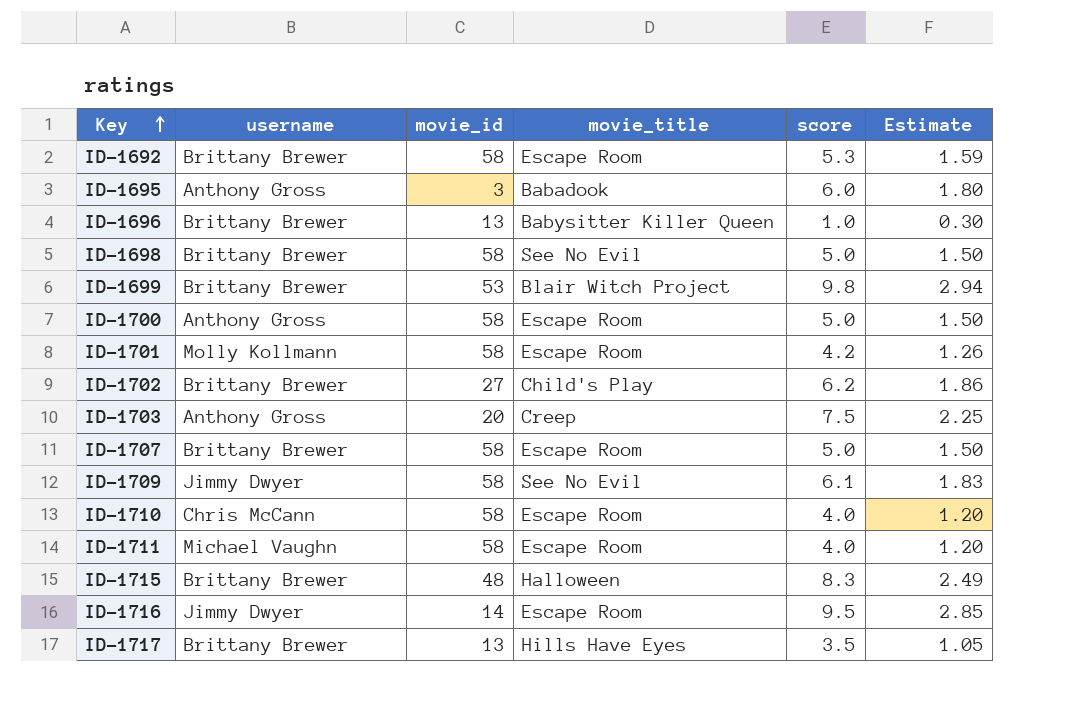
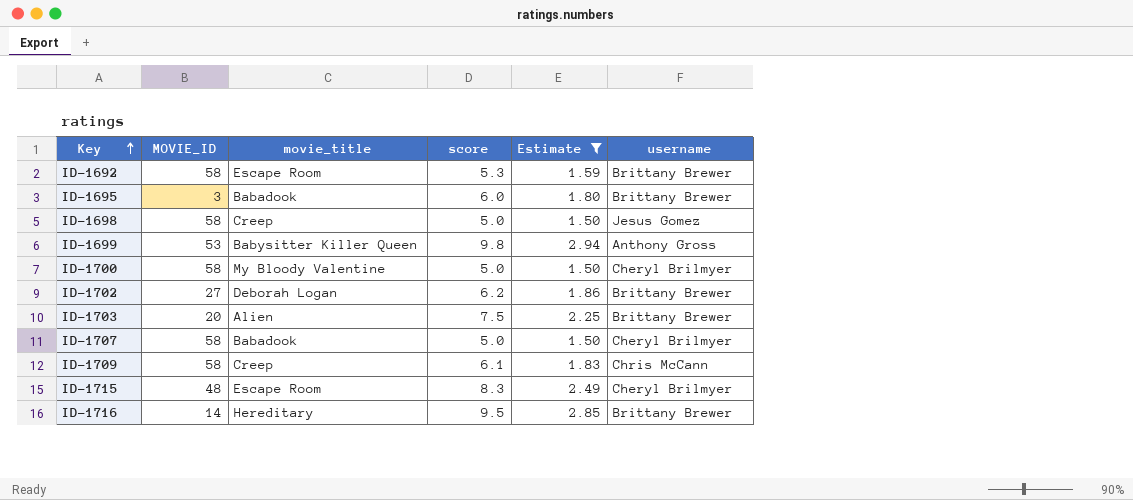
filter: none -> Estimate >= 1.50
column name: movie_id -> MOVIE_ID
column username | position: 2 -> 6
ID-1695 | username: Anthony Gross -> Brittany Brewer
ID-1698 | movie_title: See No Evil -> Creep
ID-1698 | username: Brittany Brewer -> Jesus Gomez
ID-1699 | movie_title: Blair Witch Project -> Babysitter Killer Queen
ID-1699 | username: Brittany Brewer -> Anthony Gross
ID-1700 | movie_title: Escape Room -> My Bloody Valentine
ID-1700 | username: Anthony Gross -> Cheryl Brilmyer
ID-1702 | movie_title: Child's Play -> Deborah Logan
ID-1703 | movie_title: Creep -> Alien
ID-1703 | username: Anthony Gross -> Brittany Brewer
ID-1707 | movie_title: Escape Room -> Babadook
ID-1707 | username: Brittany Brewer -> Cheryl Brilmyer
ID-1709 | movie_title: See No Evil -> Creep
ID-1709 | username: Jimmy Dwyer -> Chris McCann
ID-1715 | movie_title: Halloween -> Escape Room
ID-1715 | username: Brittany Brewer -> Cheryl Brilmyer
ID-1716 | movie_title: Escape Room -> Hereditary
ID-1716 | username: Jimmy Dwyer -> Brittany Brewer

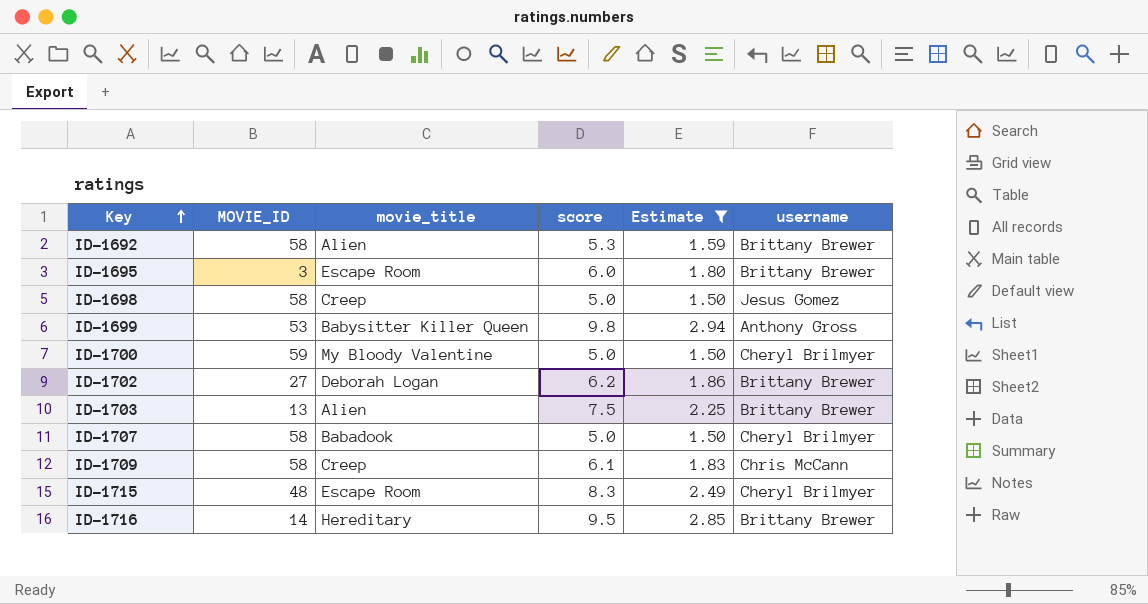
ID-1692 | movie_title: Escape Room -> Alien
ID-1695 | movie_title: Babadook -> Escape Room
ID-1700 | MOVIE_ID: 58 -> 59
ID-1703 | MOVIE_ID: 20 -> 13

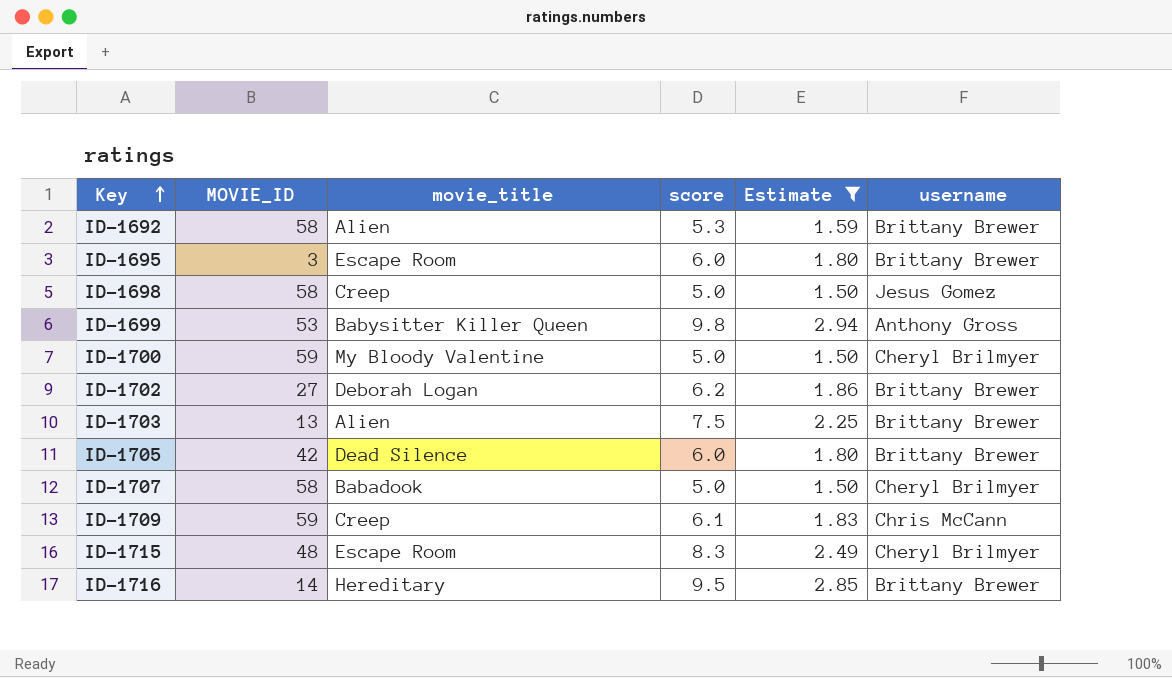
row ID-1705: none -> 42 | Dead Silence | 6.0 | 1.80 | Brittany Brewer
ID-1709 | MOVIE_ID: 58 -> 59

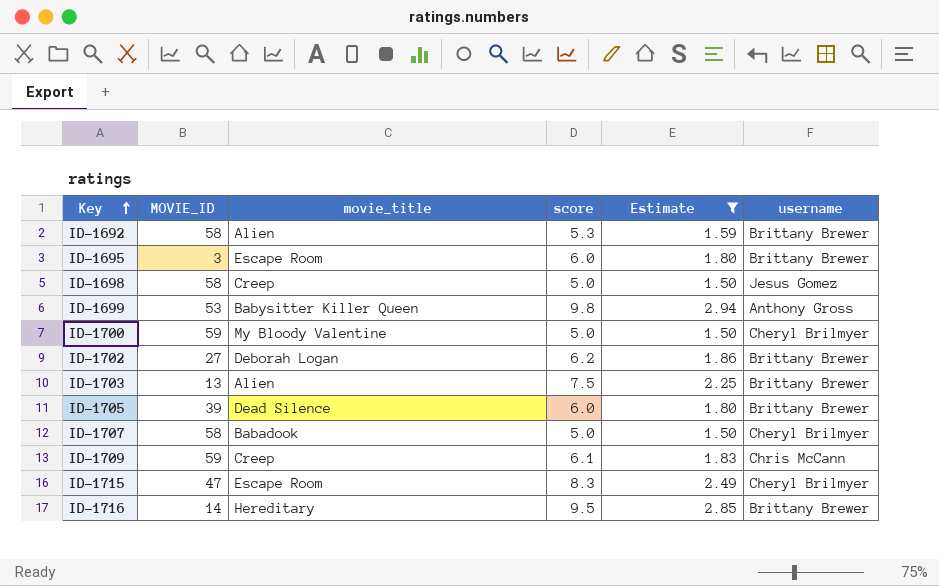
ID-1705 | MOVIE_ID: 42 -> 39
ID-1715 | MOVIE_ID: 48 -> 47

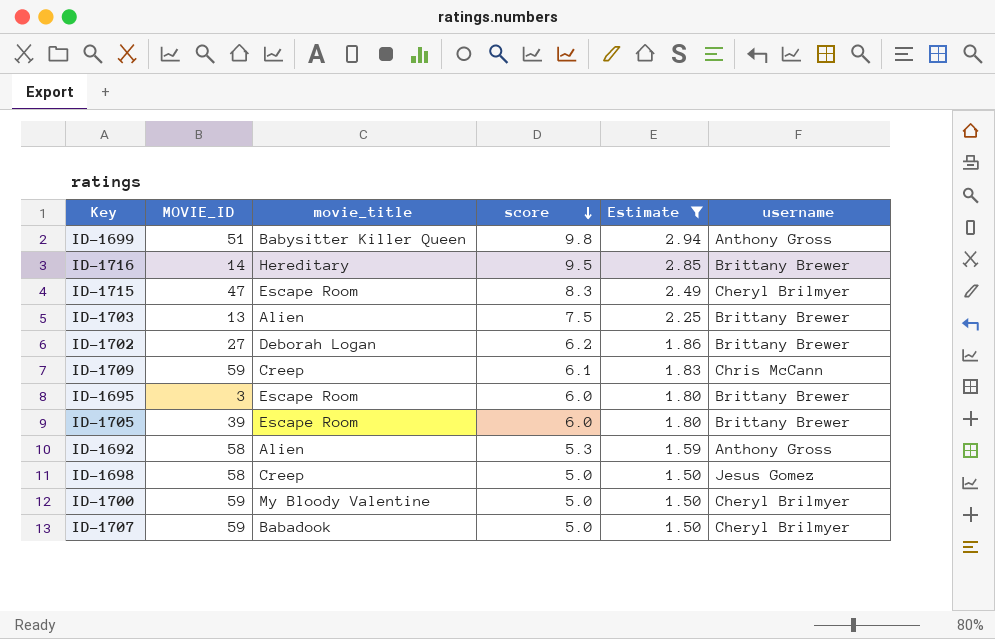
row order: Key ascending -> score descending
ID-1699 | MOVIE_ID: 53 -> 51
ID-1705 | movie_title: Dead Silence -> Escape Room
ID-1692 | username: Brittany Brewer -> Anthony Gross
ID-1707 | MOVIE_ID: 58 -> 59

